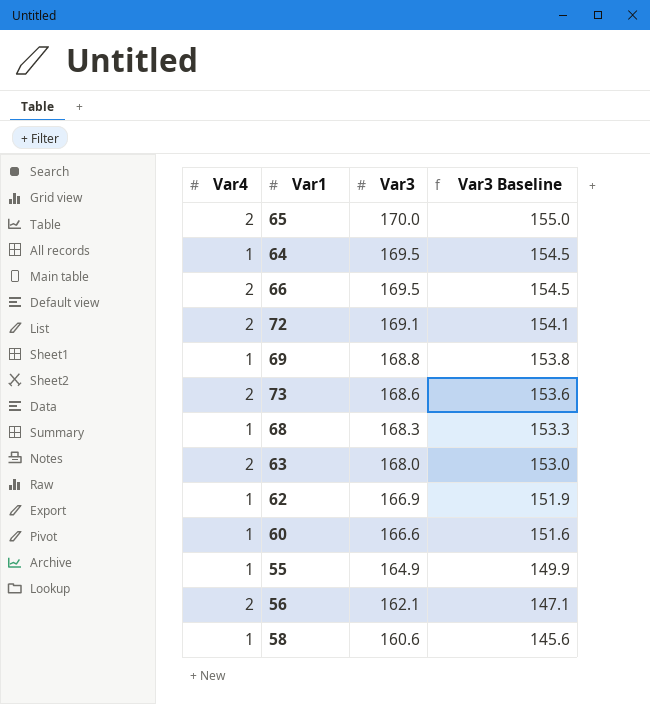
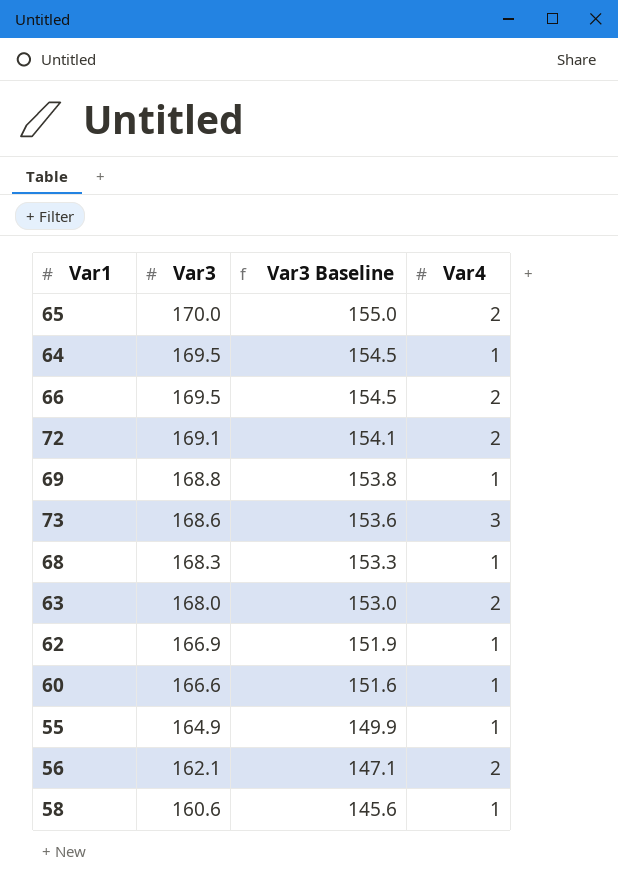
column Var4 | position: 1 -> 4
73 | Var4: 2 -> 3

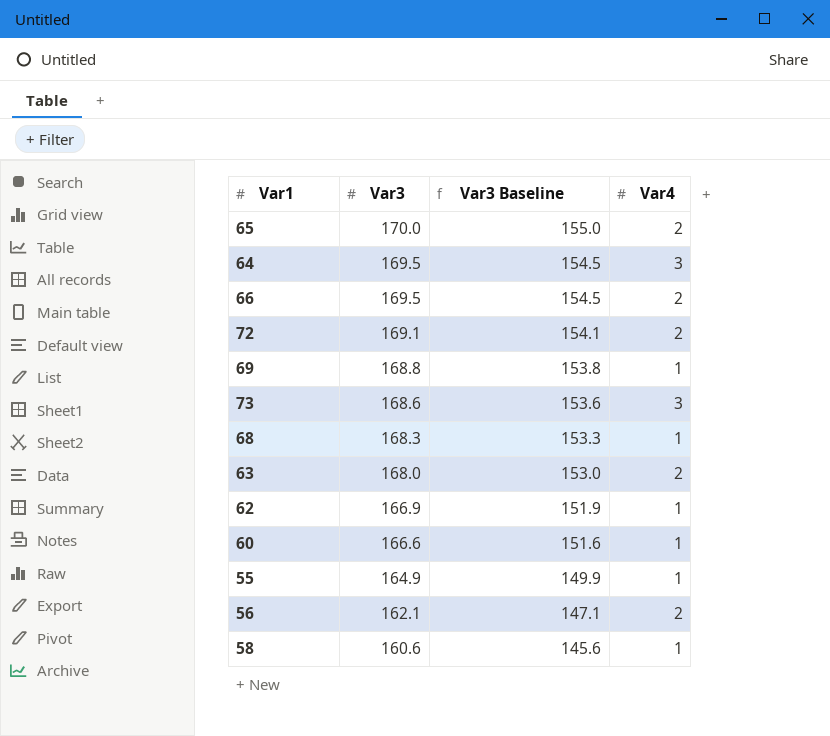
64 | Var4: 1 -> 3

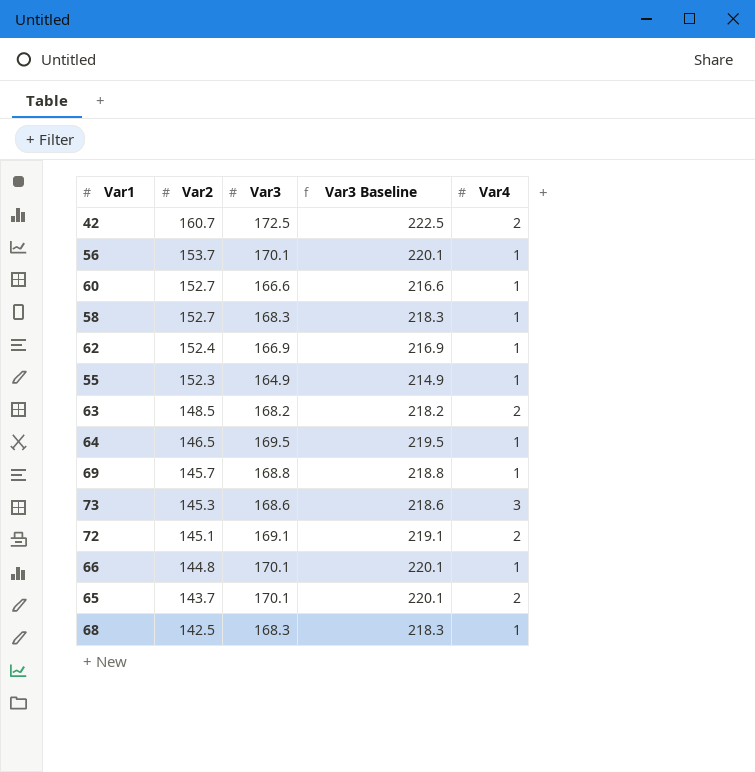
row order: Var3 descending -> Var2 descending
column Var2 | position: none -> 2
column Var3 Baseline | formula: [Var3] - 15 -> [Var3] + 50
row 42: none -> 160.7 | 172.5 | 222.5 | 2
56 | Var3: 162.1 -> 170.1
56 | Var4: 2 -> 1
58 | Var3: 160.6 -> 168.3
63 | Var3: 168.0 -> 168.2
64 | Var4: 3 -> 1
66 | Var3: 169.5 -> 170.1
66 | Var4: 2 -> 1
65 | Var3: 170.0 -> 170.1

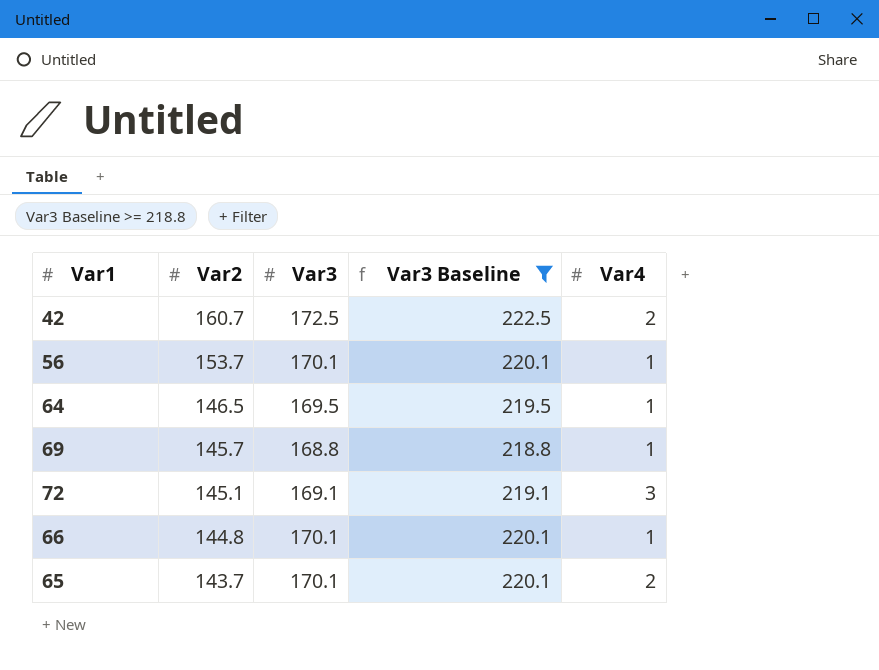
filter: none -> Var3 Baseline >= 218.8
72 | Var4: 2 -> 3

